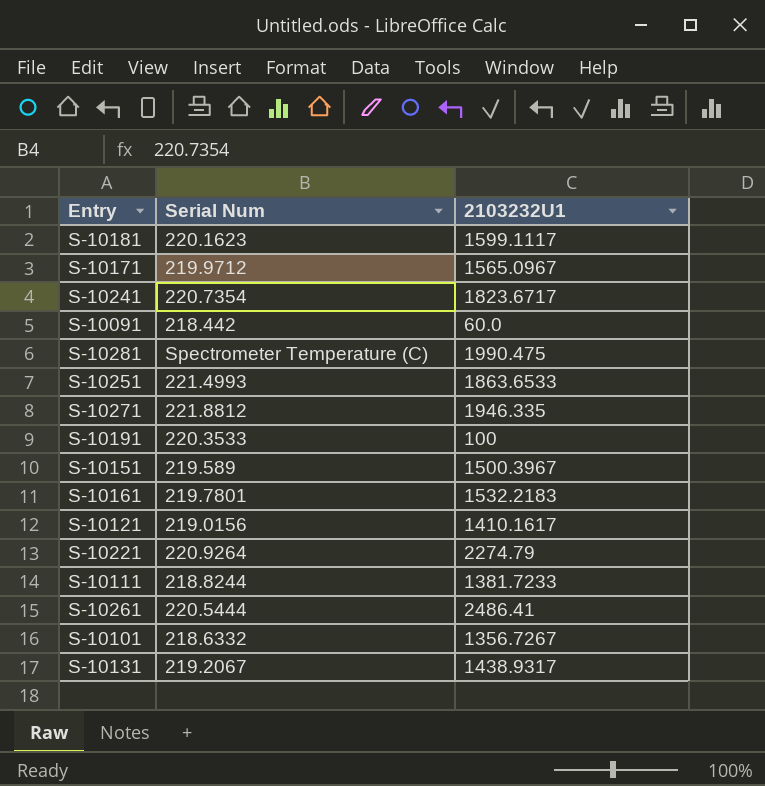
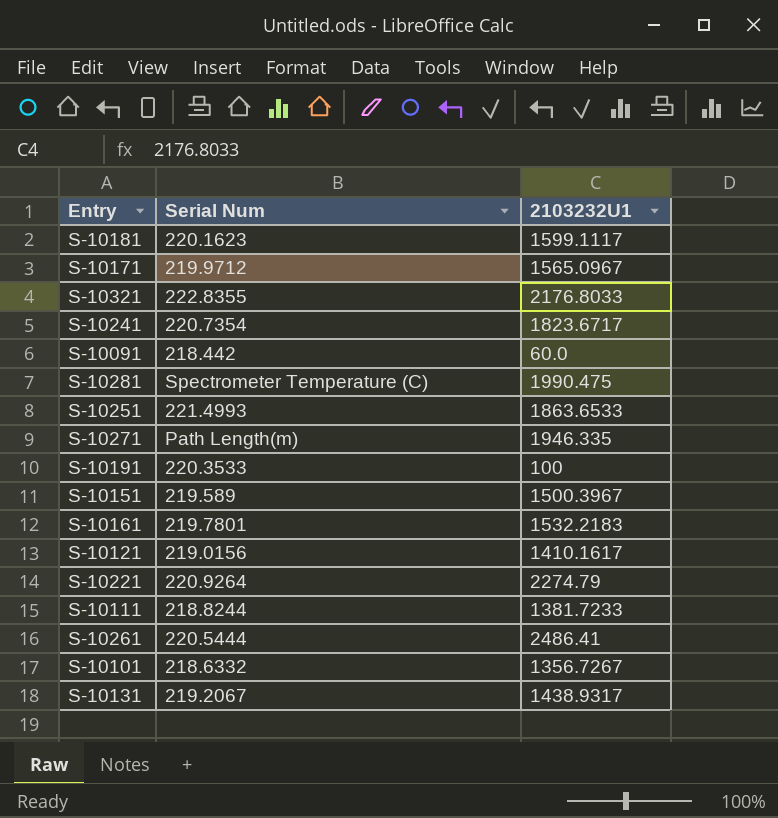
row S-10321: none -> 222.8355 | 2176.8033
S-10271 | Serial Num: 221.8812 -> Path Length(m)

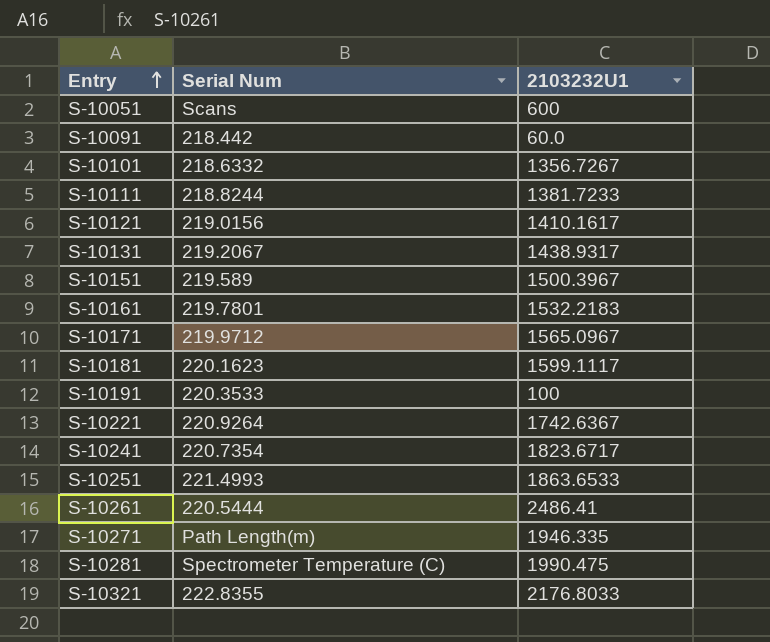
row order: none -> Entry ascending
row S-10051: none -> Scans | 600
S-10221 | 2103232U1: 2274.79 -> 1742.6367

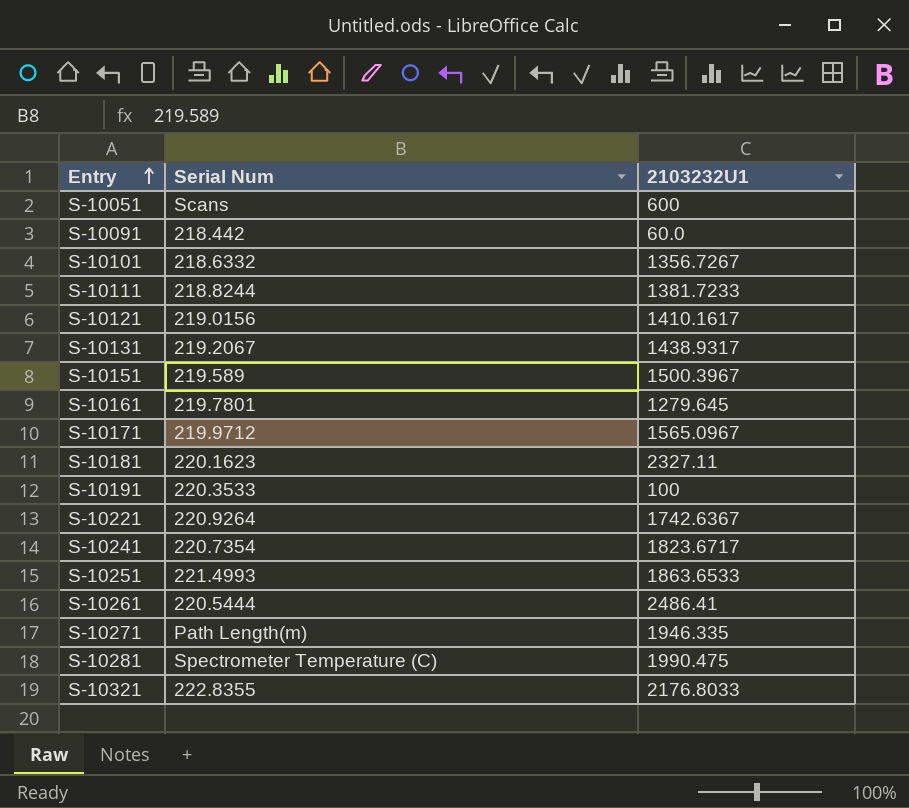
S-10161 | 2103232U1: 1532.2183 -> 1279.645
S-10181 | 2103232U1: 1599.1117 -> 2327.11

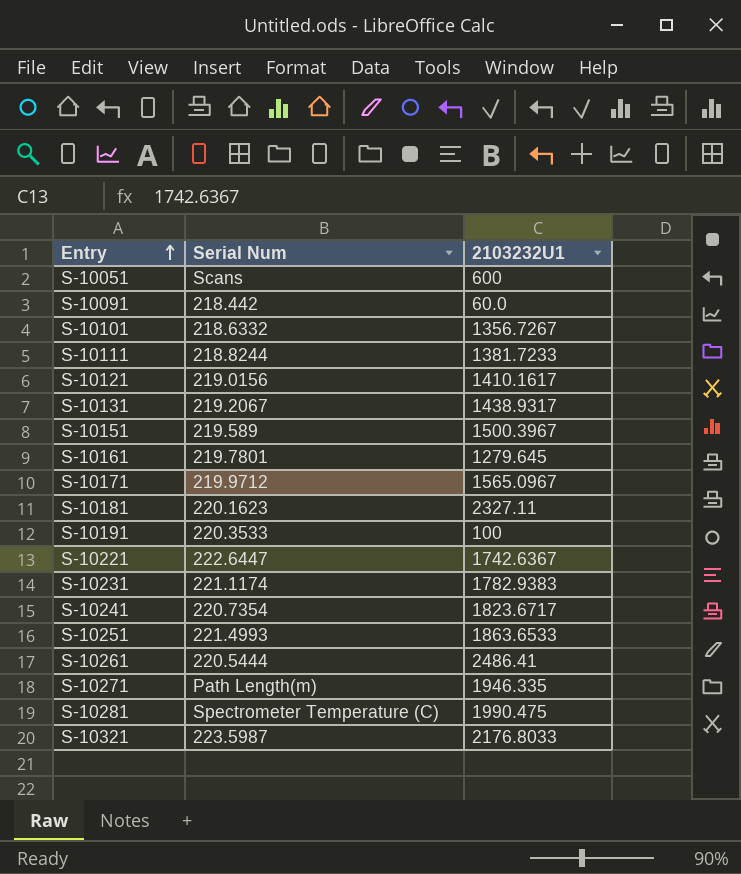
S-10221 | Serial Num: 220.9264 -> 222.6447
row S-10231: none -> 221.1174 | 1782.9383
S-10321 | Serial Num: 222.8355 -> 223.5987

